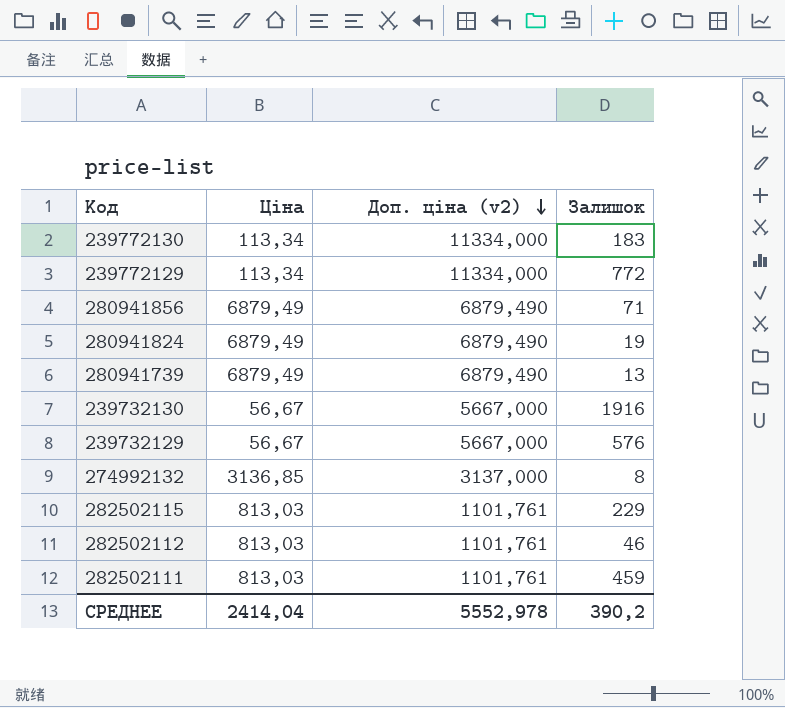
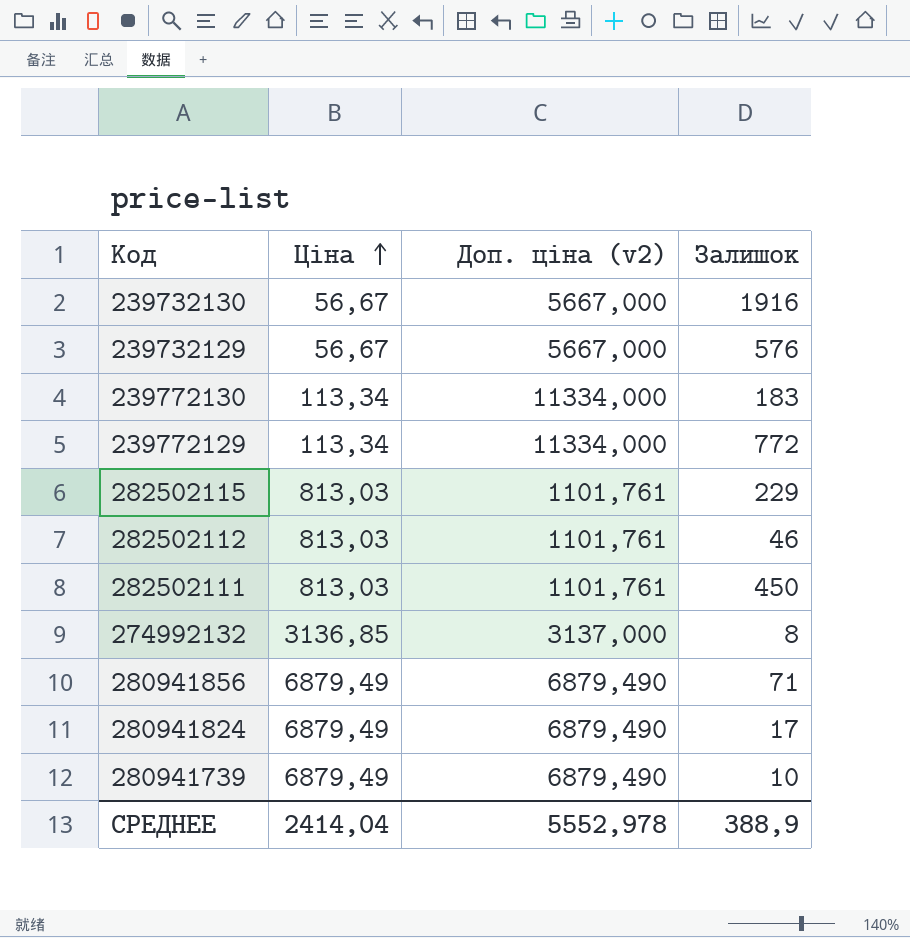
row order: Доп. ціна (v2) descending -> Ціна ascending
282502111 | Залишок: 459 -> 450
280941824 | Залишок: 19 -> 17
280941739 | Залишок: 13 -> 10
СРЕДНЕЕ | Залишок: 390,2 -> 388,9

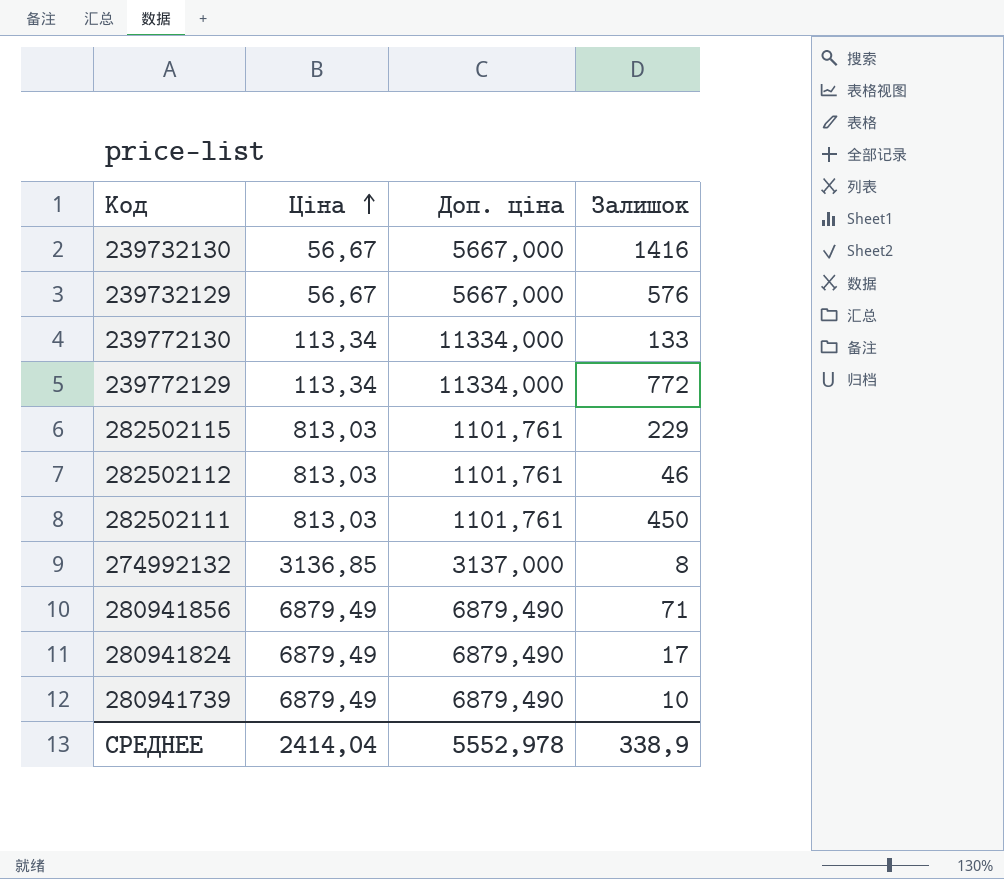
column name: Доп. ціна (v2) -> Доп. ціна
239732130 | Залишок: 1916 -> 1416
239772130 | Залишок: 183 -> 133
СРЕДНЕЕ | Залишок: 388,9 -> 338,9

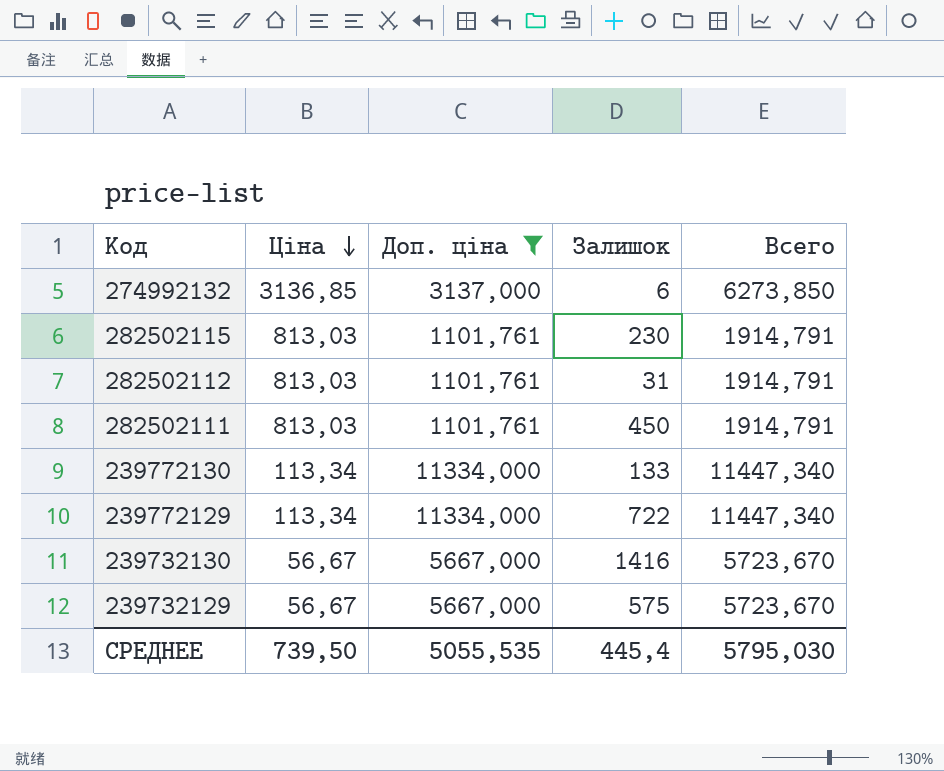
filter: none -> Доп. ціна != 6879,490
row order: Ціна ascending -> Ціна descending
column Всего | formula: none -> [Ціна] + [Доп. ціна]
274992132 | Залишок: 8 -> 6
282502115 | Залишок: 229 -> 230
282502112 | Залишок: 46 -> 31
239772129 | Залишок: 772 -> 722
239732129 | Залишок: 576 -> 575
СРЕДНЕЕ | Ціна: 2414,04 -> 739,50
СРЕДНЕЕ | Доп. ціна: 5552,978 -> 5055,535
СРЕДНЕЕ | Залишок: 338,9 -> 445,4

